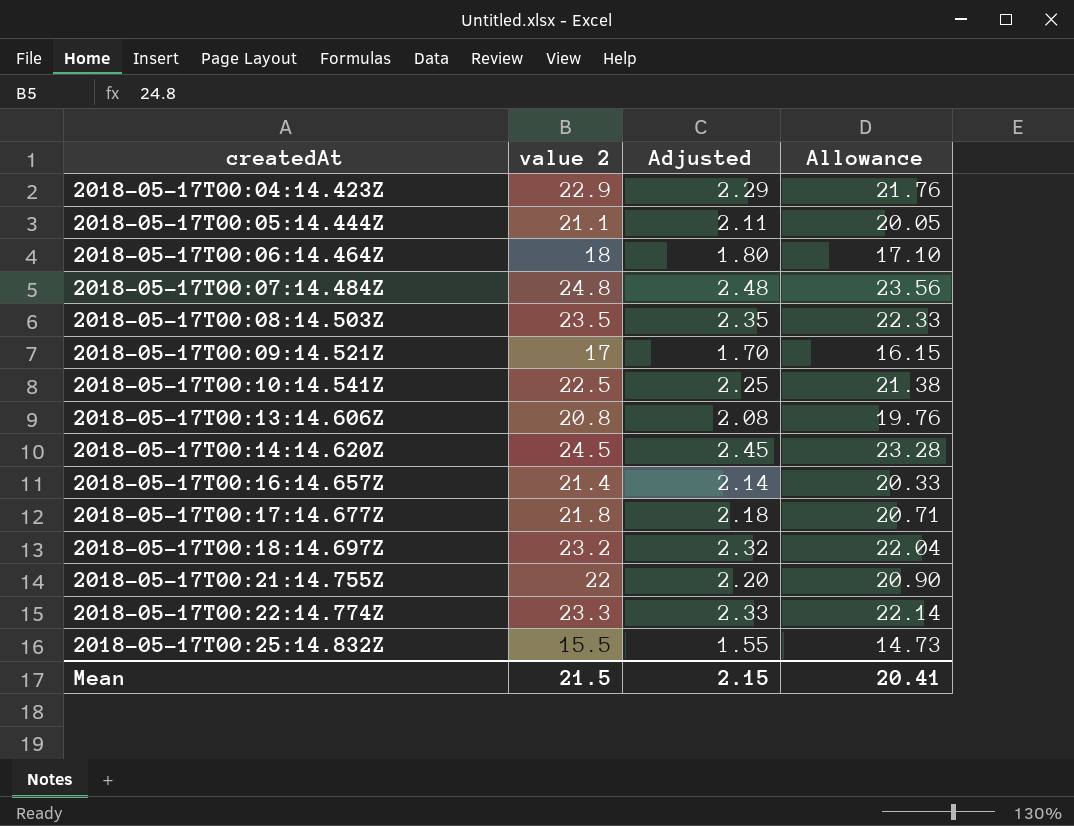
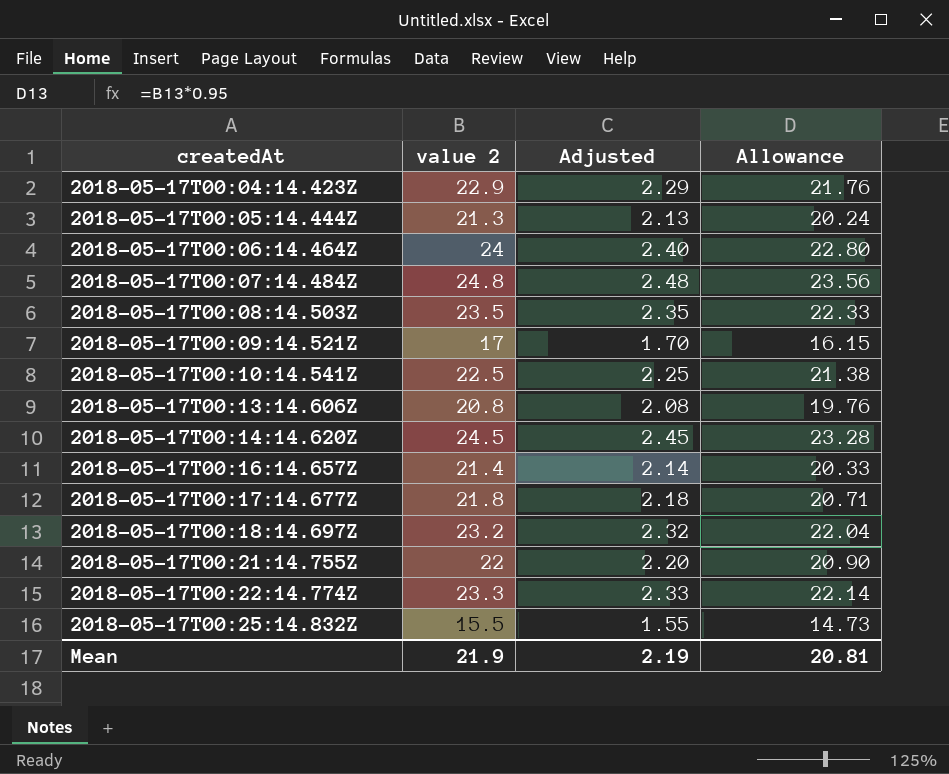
2018-05-17T00:05:14.444Z | value 2: 21.1 -> 21.3
2018-05-17T00:05:14.444Z | Adjusted: 2.11 -> 2.13
2018-05-17T00:05:14.444Z | Allowance: 20.05 -> 20.24
2018-05-17T00:06:14.464Z | value 2: 18 -> 24
2018-05-17T00:06:14.464Z | Adjusted: 1.80 -> 2.40
2018-05-17T00:06:14.464Z | Allowance: 17.10 -> 22.80
Mean | value 2: 21.5 -> 21.9
Mean | Adjusted: 2.15 -> 2.19
Mean | Allowance: 20.41 -> 20.81

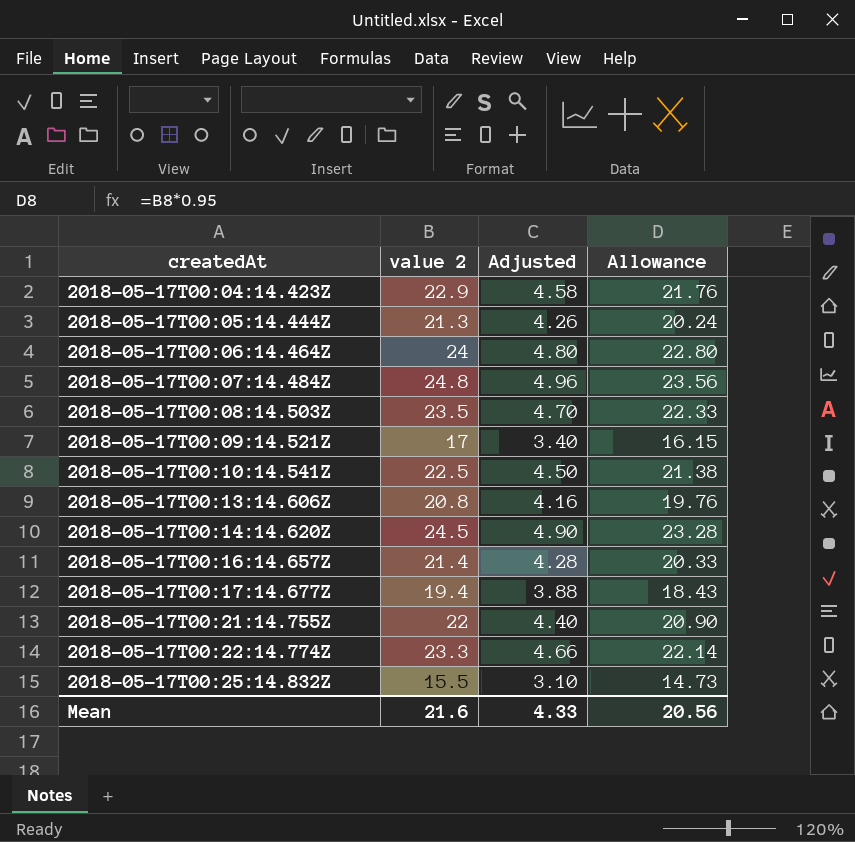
column Adjusted | formula: [value 2] * 0.1 -> [value 2] * 0.2
row 2018-05-17T00:18:14.697Z: 23.2 | 2.32 | 22.04 -> none
2018-05-17T00:17:14.677Z | value 2: 21.8 -> 19.4
2018-05-17T00:17:14.677Z | Allowance: 20.71 -> 18.43
Mean | value 2: 21.9 -> 21.6
Mean | Adjusted: 2.19 -> 4.33
Mean | Allowance: 20.81 -> 20.56

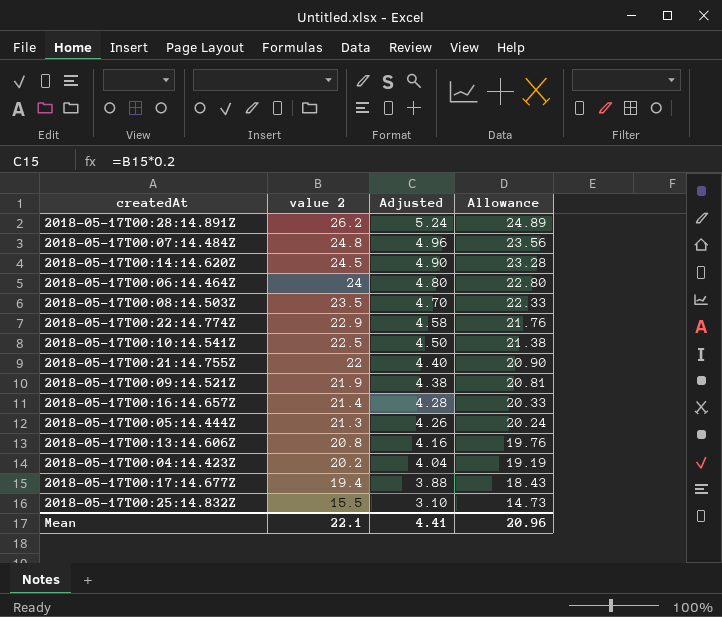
row order: createdAt ascending -> value 2 descending
row 2018-05-17T00:28:14.891Z: none -> 26.2 | 5.24 | 24.89
2018-05-17T00:22:14.774Z | value 2: 23.3 -> 22.9
2018-05-17T00:22:14.774Z | Adjusted: 4.66 -> 4.58
2018-05-17T00:22:14.774Z | Allowance: 22.14 -> 21.76
2018-05-17T00:09:14.521Z | value 2: 17 -> 21.9
2018-05-17T00:09:14.521Z | Adjusted: 3.40 -> 4.38
2018-05-17T00:09:14.521Z | Allowance: 16.15 -> 20.81
2018-05-17T00:04:14.423Z | value 2: 22.9 -> 20.2
2018-05-17T00:04:14.423Z | Adjusted: 4.58 -> 4.04
2018-05-17T00:04:14.423Z | Allowance: 21.76 -> 19.19
Mean | value 2: 21.6 -> 22.1
Mean | Adjusted: 4.33 -> 4.41
Mean | Allowance: 20.56 -> 20.96

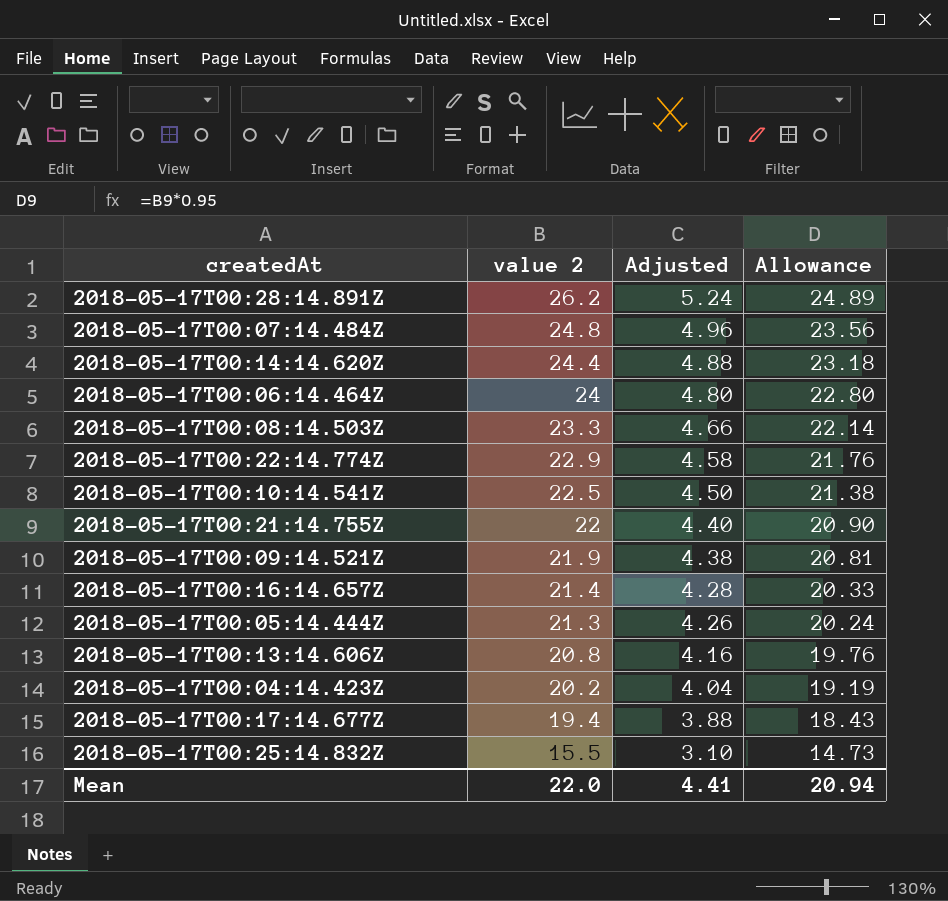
2018-05-17T00:14:14.620Z | value 2: 24.5 -> 24.4
2018-05-17T00:14:14.620Z | Adjusted: 4.90 -> 4.88
2018-05-17T00:14:14.620Z | Allowance: 23.28 -> 23.18
2018-05-17T00:08:14.503Z | value 2: 23.5 -> 23.3
2018-05-17T00:08:14.503Z | Adjusted: 4.70 -> 4.66
2018-05-17T00:08:14.503Z | Allowance: 22.33 -> 22.14
Mean | value 2: 22.1 -> 22.0
Mean | Allowance: 20.96 -> 20.94

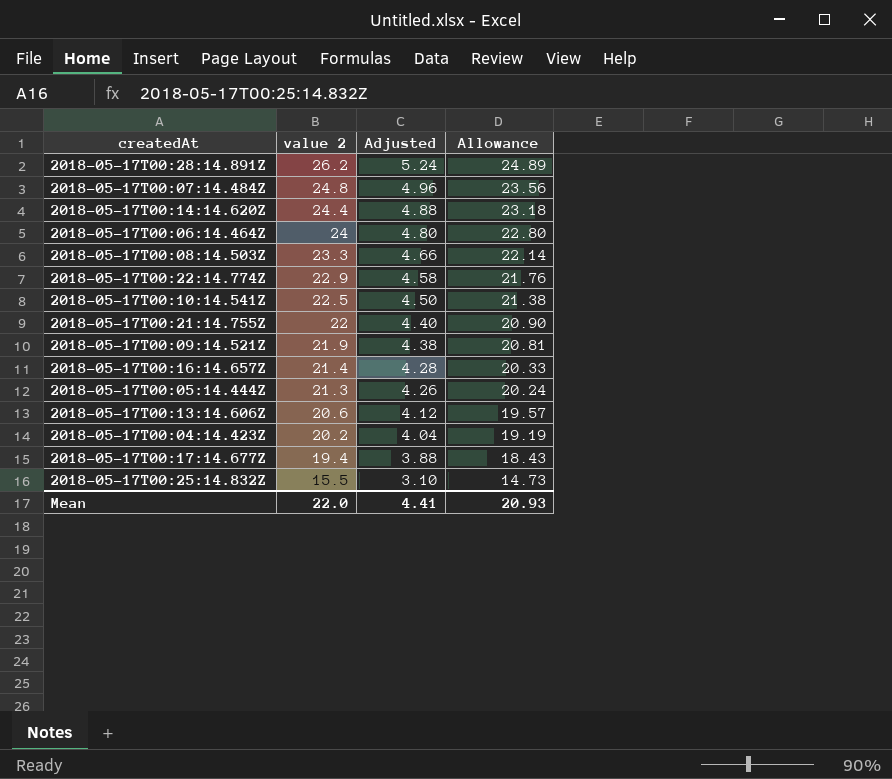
2018-05-17T00:13:14.606Z | value 2: 20.8 -> 20.6
2018-05-17T00:13:14.606Z | Adjusted: 4.16 -> 4.12
2018-05-17T00:13:14.606Z | Allowance: 19.76 -> 19.57
Mean | Allowance: 20.94 -> 20.93

